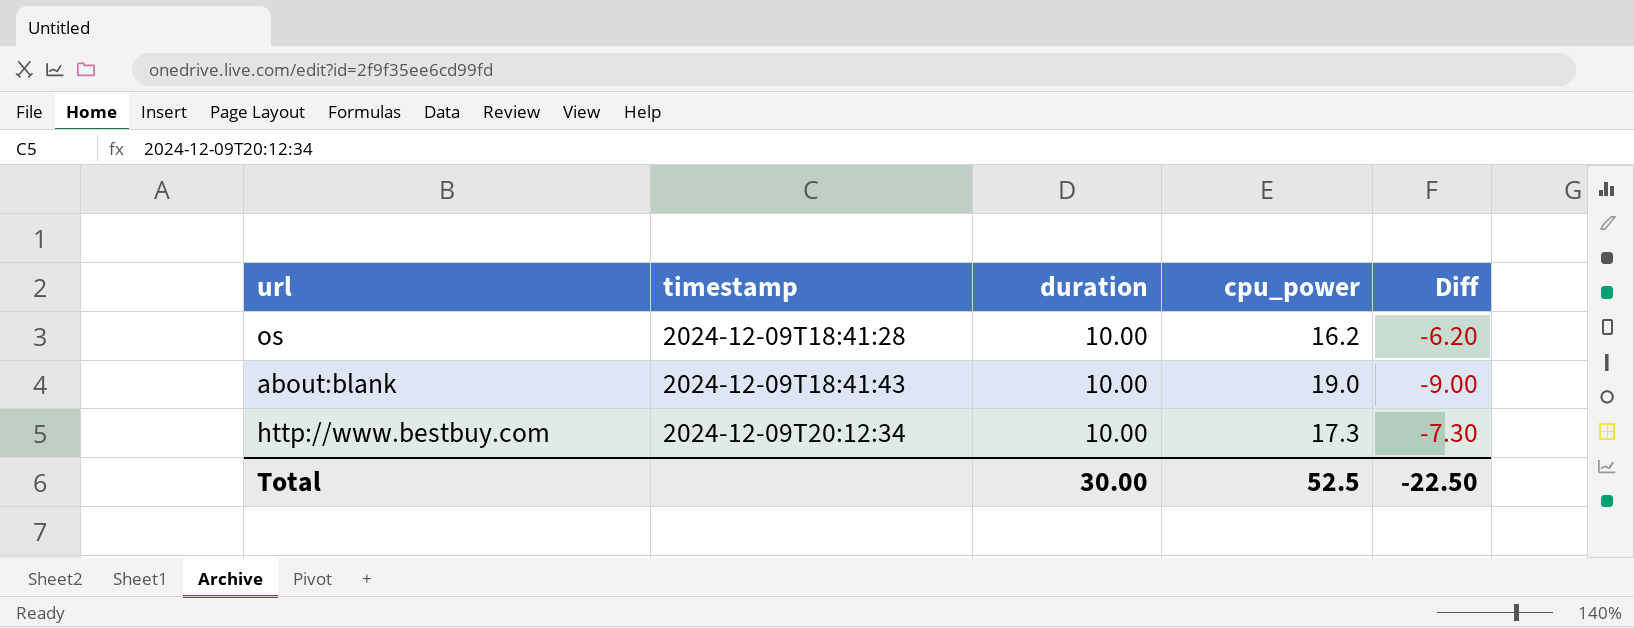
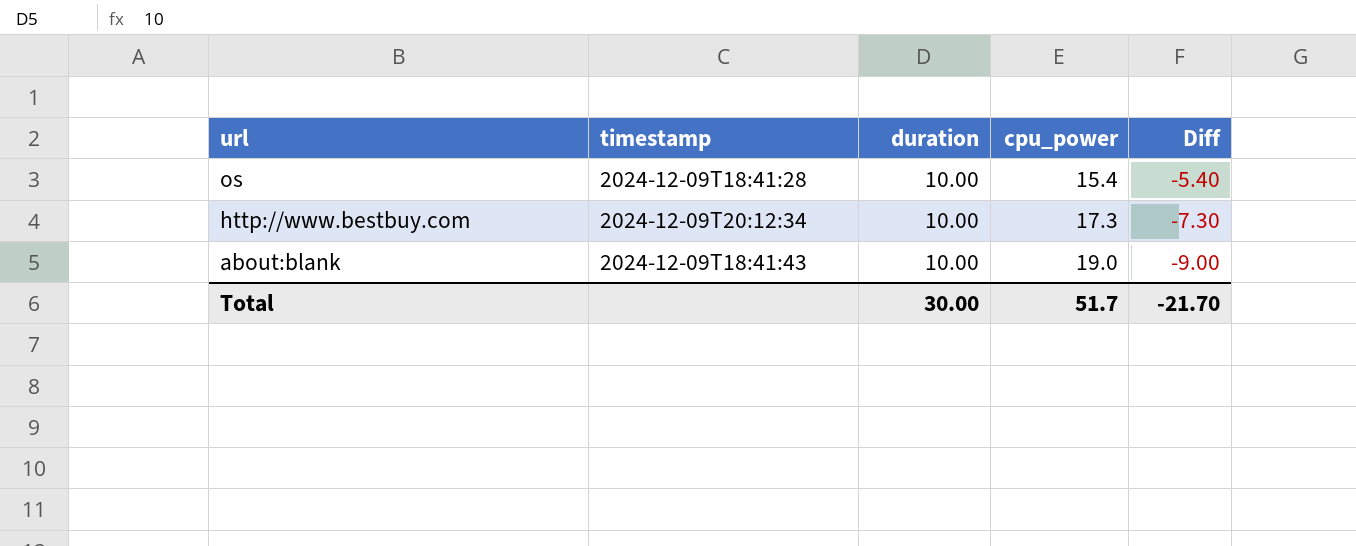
row order: timestamp ascending -> url descending
os | cpu_power: 16.2 -> 15.4
os | Diff: -6.20 -> -5.40
Total | cpu_power: 52.5 -> 51.7
Total | Diff: -22.50 -> -21.70

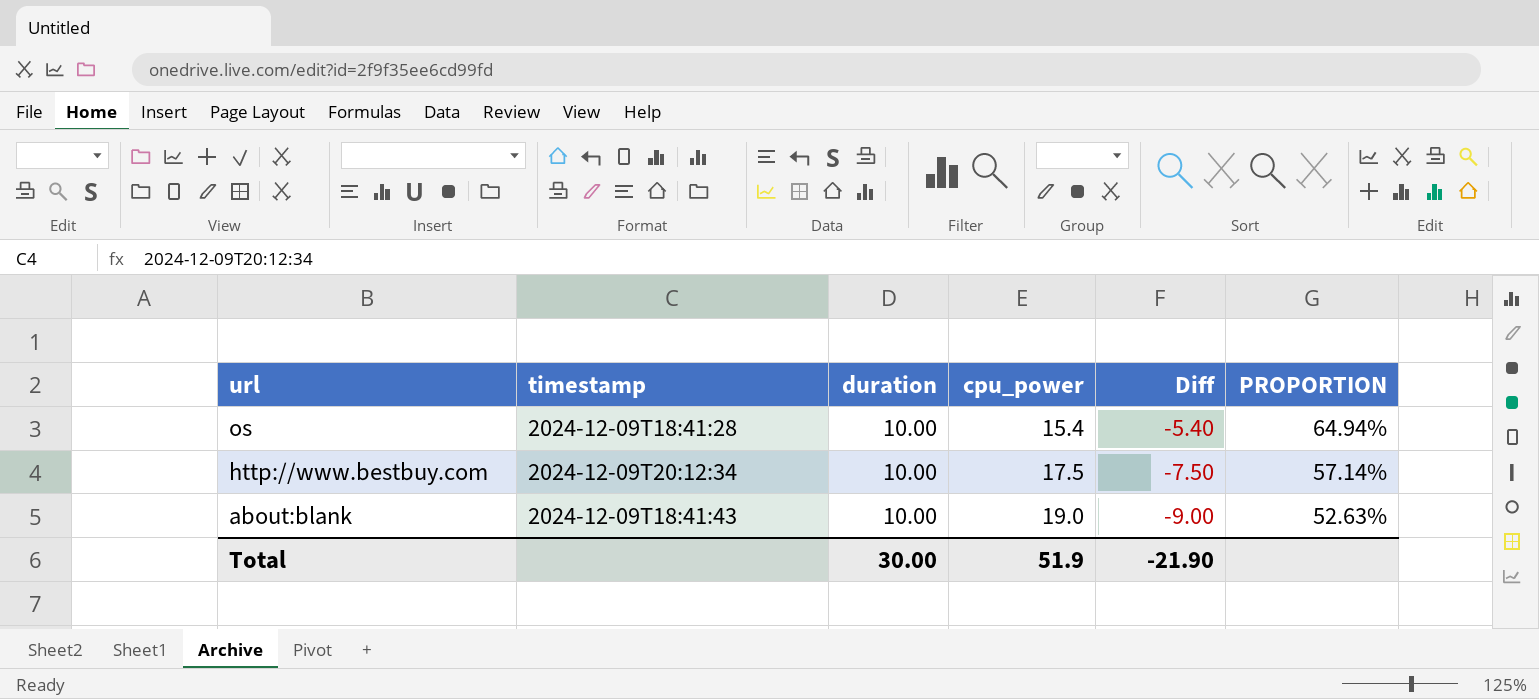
column PROPORTION | formula: none -> [duration] / [cpu_power]
http://www.bestbuy.com | cpu_power: 17.3 -> 17.5
http://www.bestbuy.com | Diff: -7.30 -> -7.50
Total | cpu_power: 51.7 -> 51.9
Total | Diff: -21.70 -> -21.90

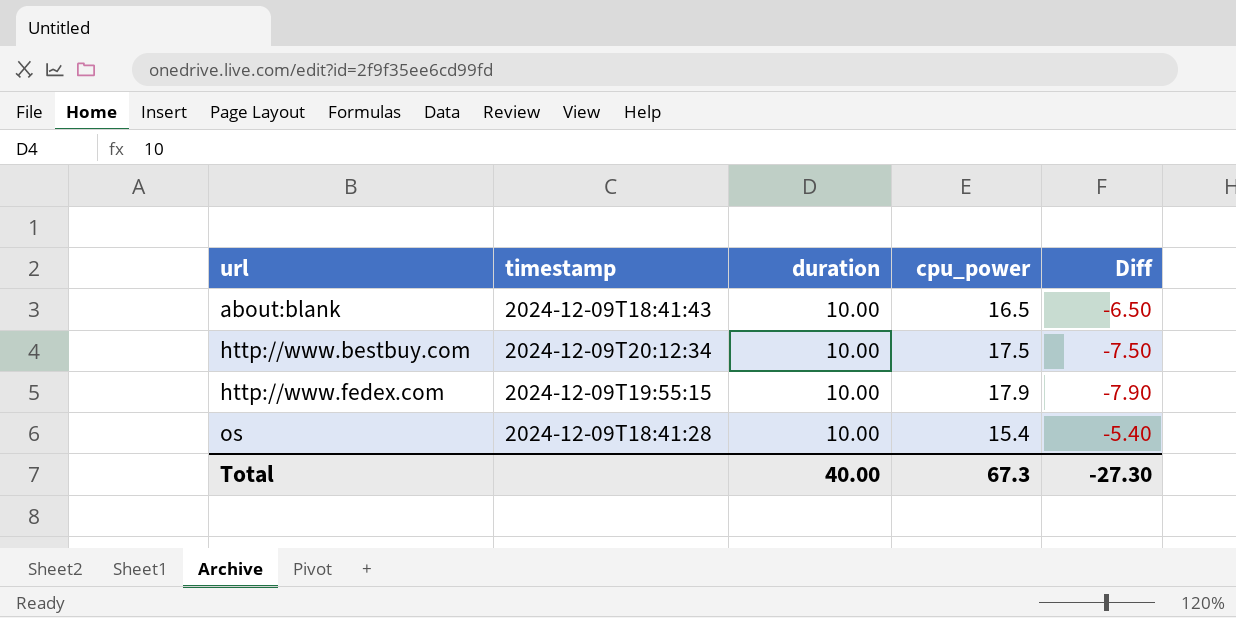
row order: url descending -> url ascending
column PROPORTION | formula: [duration] / [cpu_power] -> none
about:blank | cpu_power: 19.0 -> 16.5
about:blank | Diff: -9.00 -> -6.50
row http://www.fedex.com: none -> 2024-12-09T19:55:15 | 10.00 | 17.9 | -7.90
Total | duration: 30.00 -> 40.00
Total | cpu_power: 51.9 -> 67.3
Total | Diff: -21.90 -> -27.30

